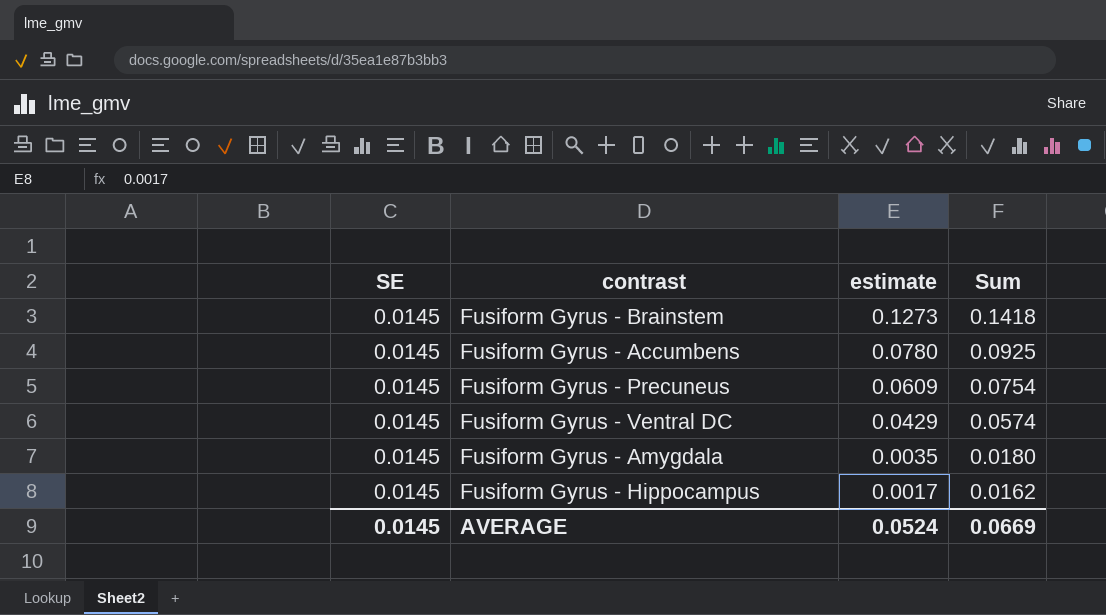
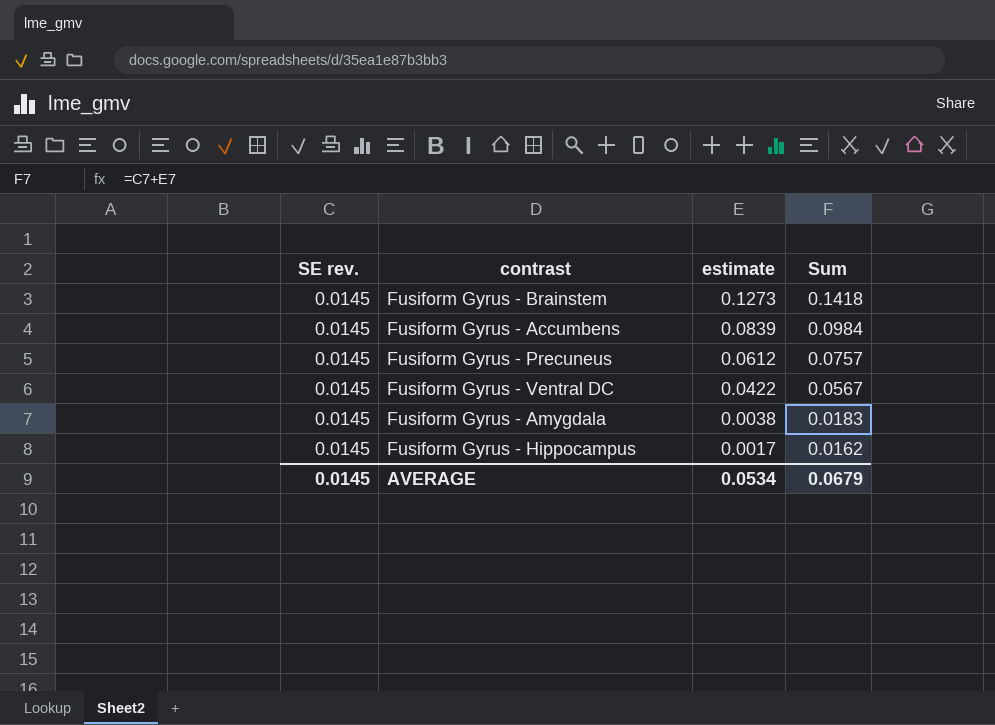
column name: SE -> SE rev.
Fusiform Gyrus - Accumbens | estimate: 0.0780 -> 0.0839
Fusiform Gyrus - Accumbens | Sum: 0.0925 -> 0.0984
Fusiform Gyrus - Precuneus | estimate: 0.0609 -> 0.0612
Fusiform Gyrus - Precuneus | Sum: 0.0754 -> 0.0757
Fusiform Gyrus - Ventral DC | estimate: 0.0429 -> 0.0422
Fusiform Gyrus - Ventral DC | Sum: 0.0574 -> 0.0567
Fusiform Gyrus - Amygdala | estimate: 0.0035 -> 0.0038
Fusiform Gyrus - Amygdala | Sum: 0.0180 -> 0.0183
AVERAGE | estimate: 0.0524 -> 0.0534
AVERAGE | Sum: 0.0669 -> 0.0679

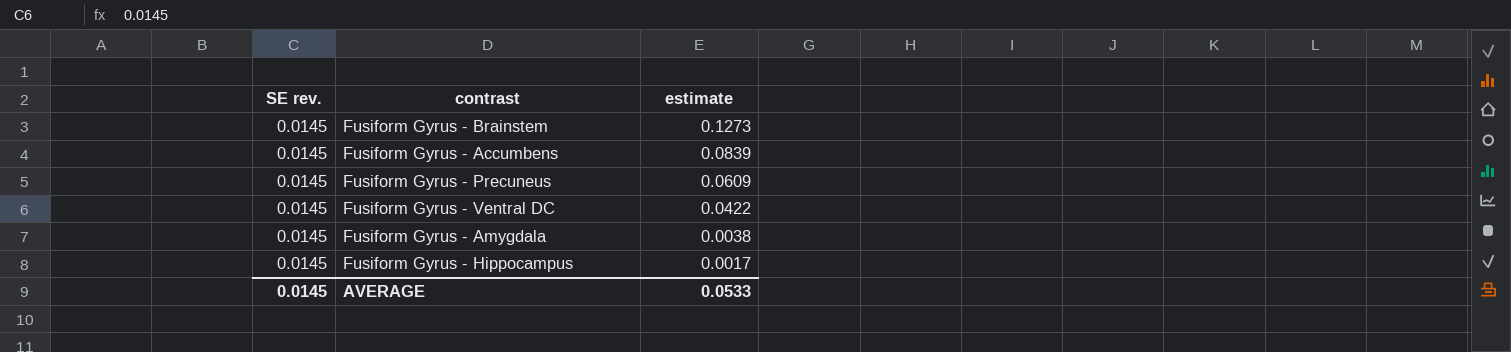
column Sum | formula: [SE rev.] + [estimate] -> none
Fusiform Gyrus - Precuneus | estimate: 0.0612 -> 0.0609
AVERAGE | estimate: 0.0534 -> 0.0533

